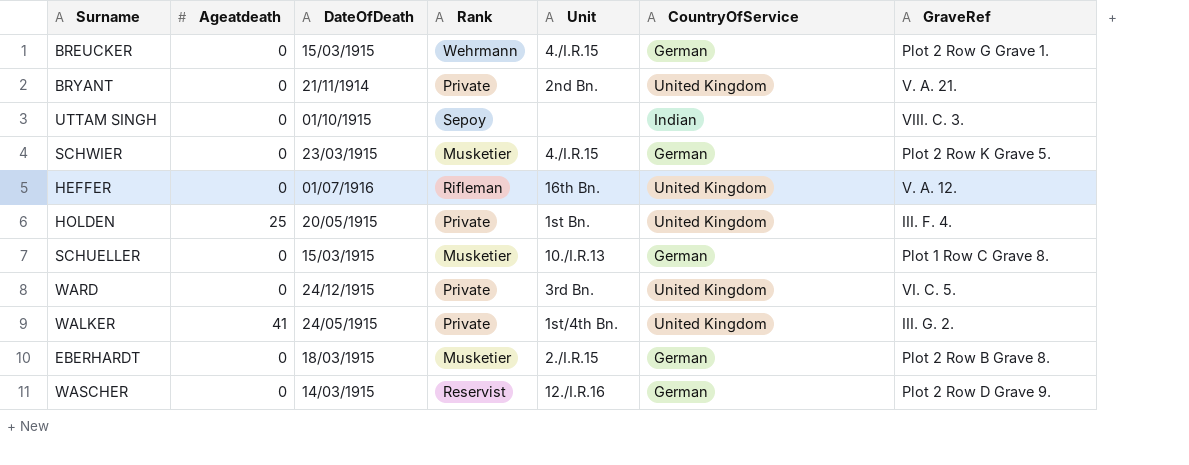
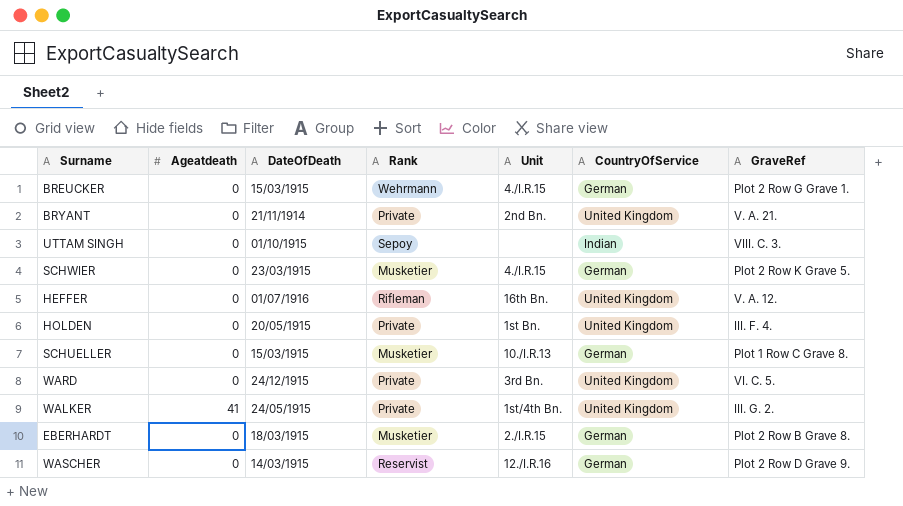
HOLDEN | Ageatdeath: 25 -> 0

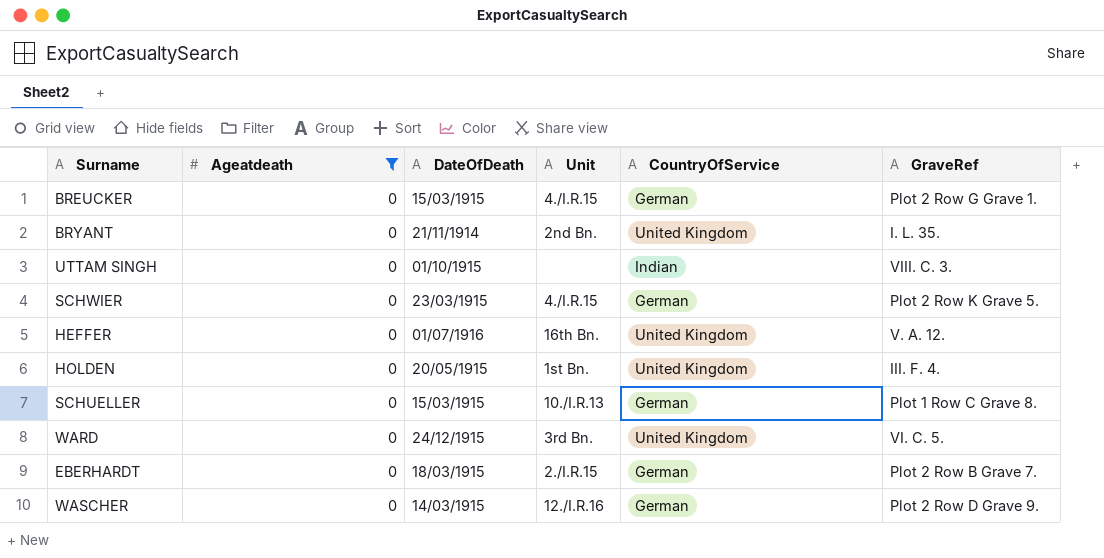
filter: none -> Ageatdeath = 0
column Rank | position: 4 -> none
BRYANT | GraveRef: V. A. 21. -> I. L. 35.
EBERHARDT | GraveRef: Plot 2 Row B Grave 8. -> Plot 2 Row B Grave 7.

